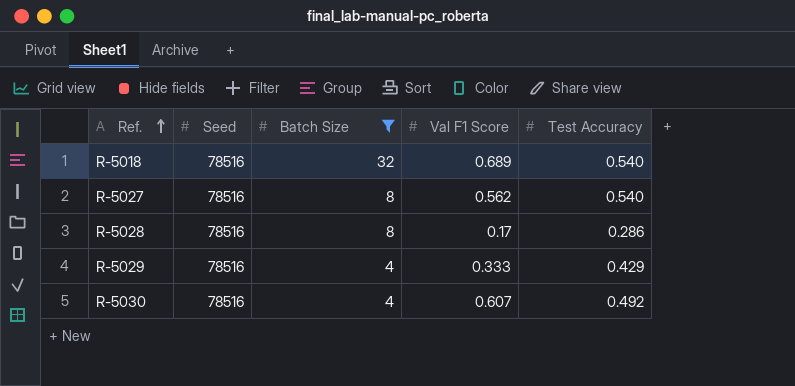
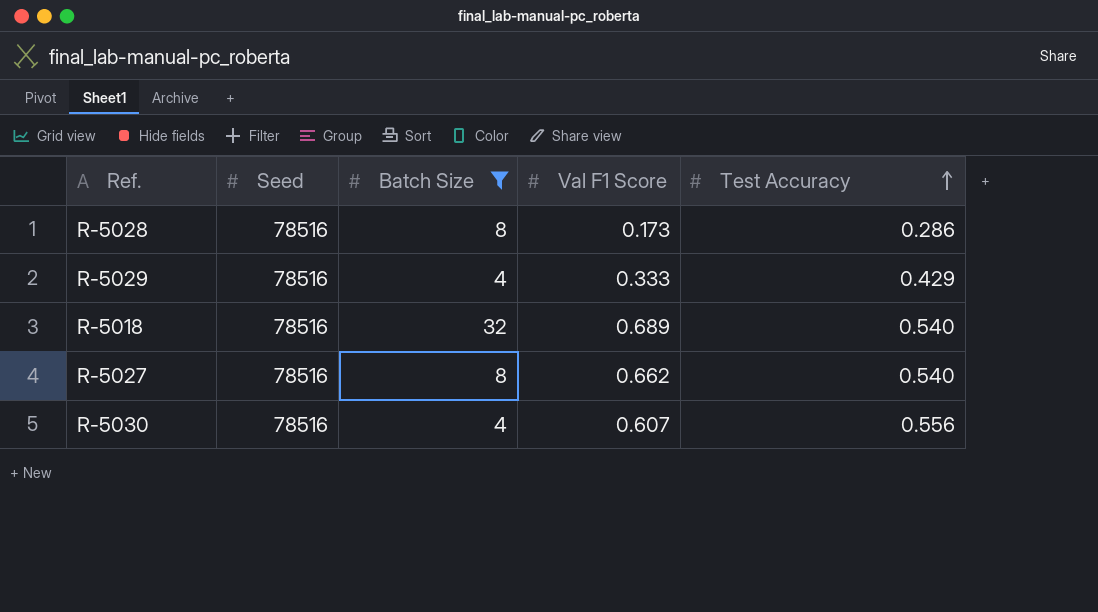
row order: Ref. ascending -> Test Accuracy ascending
R-5028 | Val F1 Score: 0.17 -> 0.173
R-5027 | Val F1 Score: 0.562 -> 0.662
R-5030 | Test Accuracy: 0.492 -> 0.556

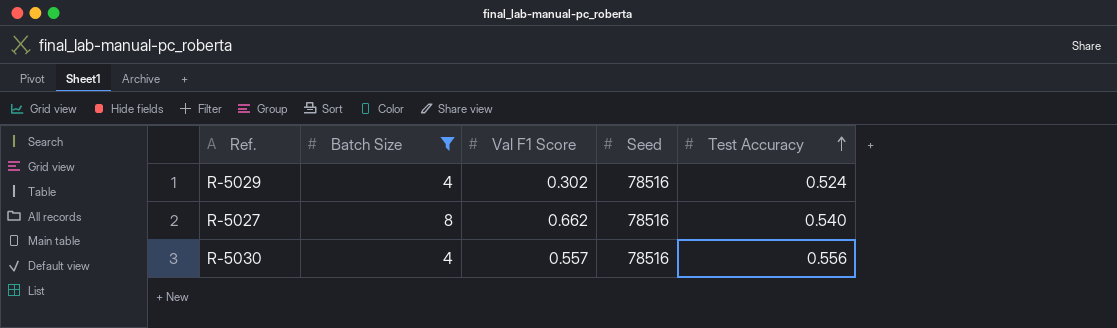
column Seed | position: 2 -> 4
row R-5028: 78516 | 8 | 0.173 | 0.286 -> none
row R-5018: 78516 | 32 | 0.689 | 0.540 -> none
R-5029 | Val F1 Score: 0.333 -> 0.302
R-5029 | Test Accuracy: 0.429 -> 0.524
R-5030 | Val F1 Score: 0.607 -> 0.557

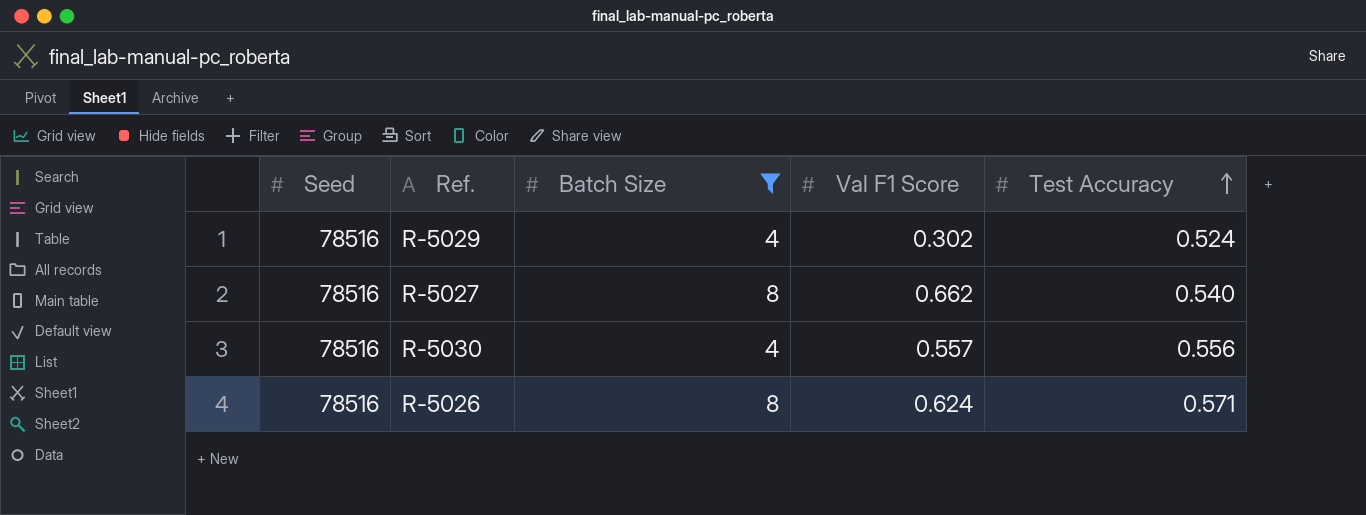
column Seed | position: 4 -> 1
row R-5026: none -> 78516 | 8 | 0.624 | 0.571

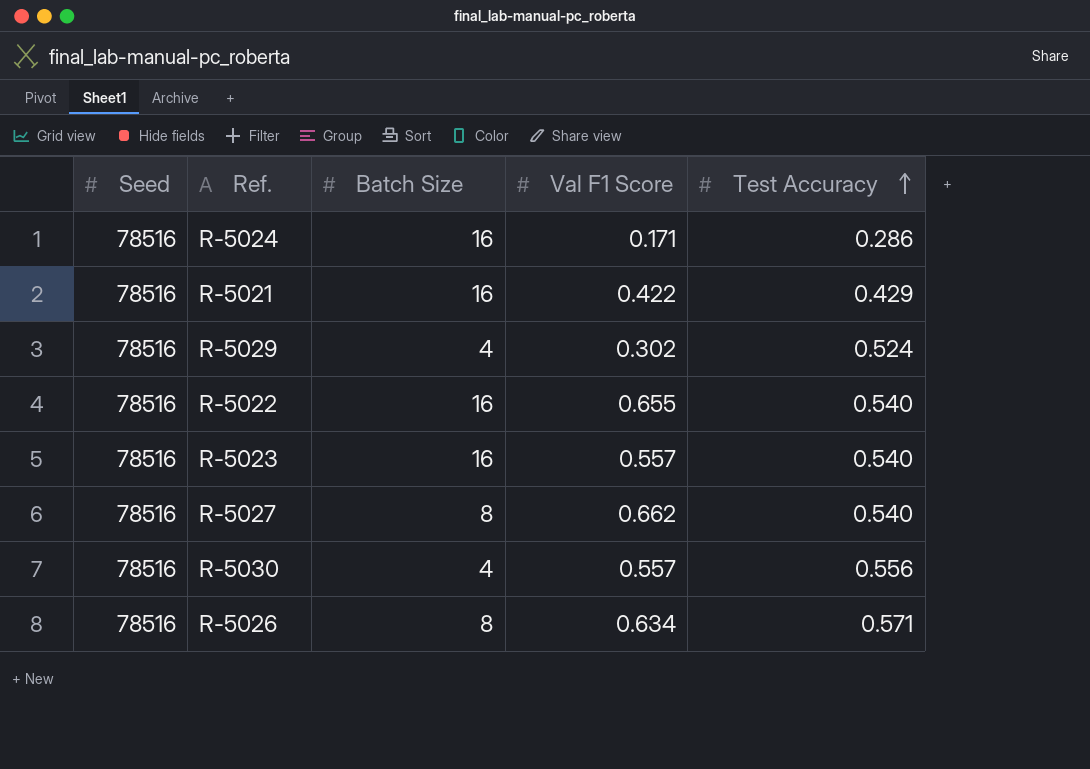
filter: Batch Size != 16 -> none
R-5026 | Val F1 Score: 0.624 -> 0.634

